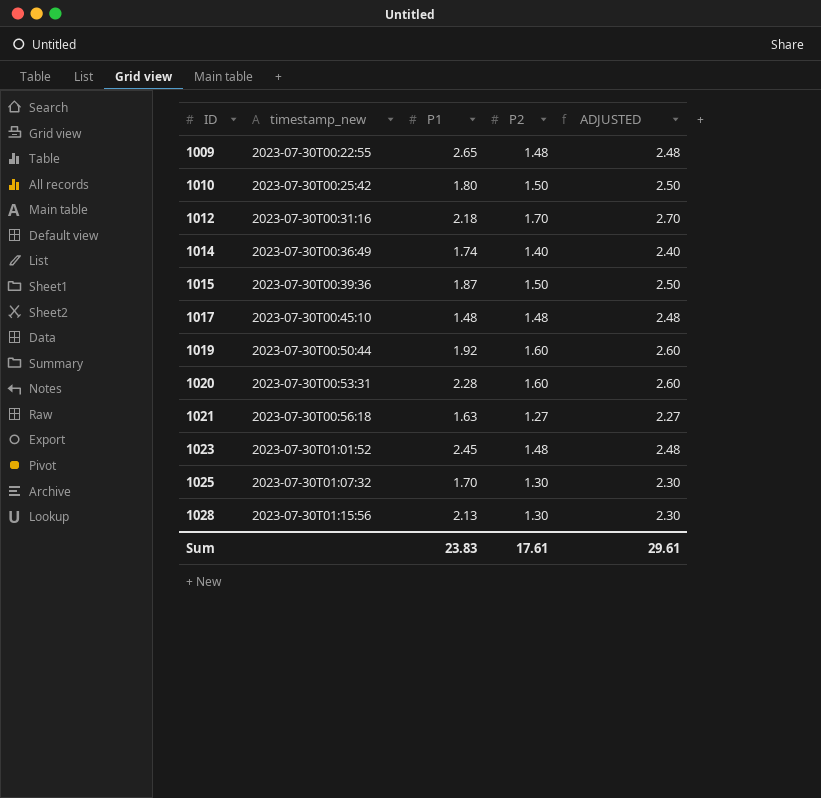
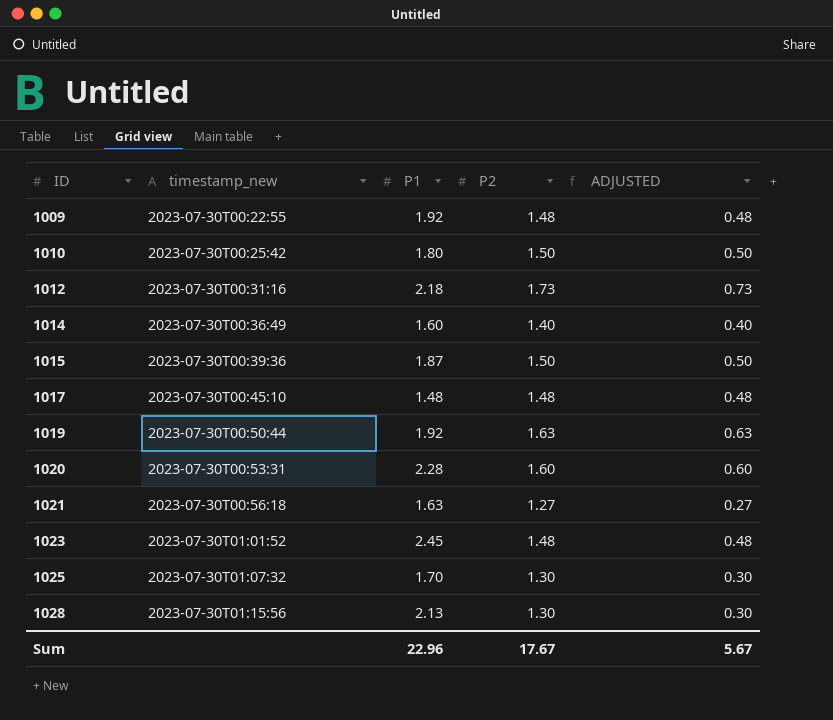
column ADJUSTED | formula: [P2] + 1 -> [P2] - 1
1009 | P1: 2.65 -> 1.92
1012 | P2: 1.70 -> 1.73
1014 | P1: 1.74 -> 1.60
1019 | P2: 1.60 -> 1.63
Sum | P1: 23.83 -> 22.96
Sum | P2: 17.61 -> 17.67
Sum | ADJUSTED: 29.61 -> 5.67

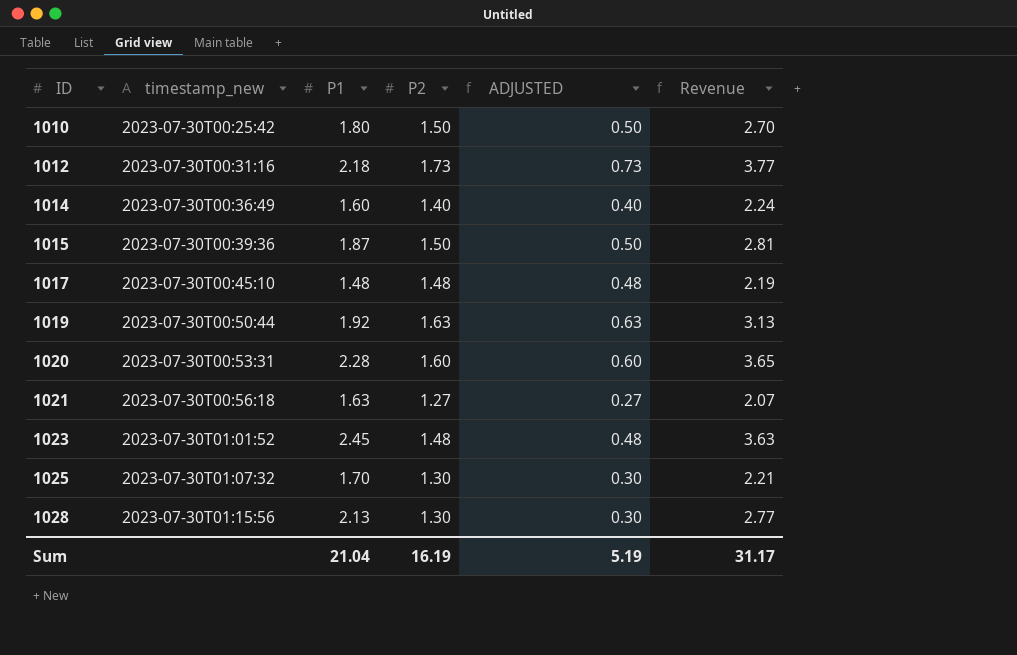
column Revenue | formula: none -> [P1] * [P2]
row 1009: 2023-07-30T00:22:55 | 1.92 | 1.48 | 0.48 -> none
Sum | P1: 22.96 -> 21.04
Sum | P2: 17.67 -> 16.19
Sum | ADJUSTED: 5.67 -> 5.19

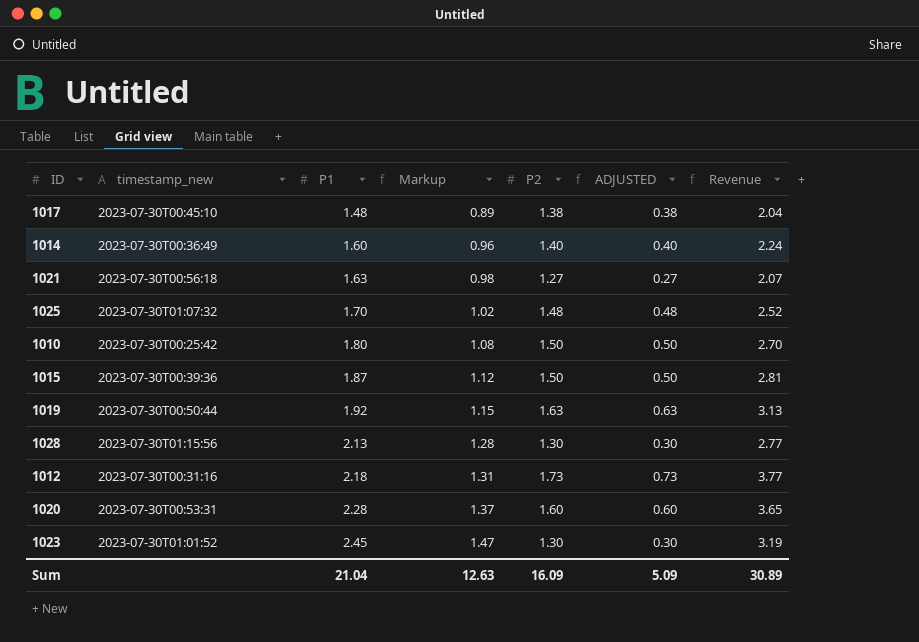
row order: ID ascending -> P1 ascending
column Markup | formula: none -> [P1] * 0.6
1017 | P2: 1.48 -> 1.38
1017 | ADJUSTED: 0.48 -> 0.38
1017 | Revenue: 2.19 -> 2.04
1025 | P2: 1.30 -> 1.48
1025 | ADJUSTED: 0.30 -> 0.48
1025 | Revenue: 2.21 -> 2.52
1023 | P2: 1.48 -> 1.30
1023 | ADJUSTED: 0.48 -> 0.30
1023 | Revenue: 3.63 -> 3.19
Sum | P2: 16.19 -> 16.09
Sum | ADJUSTED: 5.19 -> 5.09
Sum | Revenue: 31.17 -> 30.89

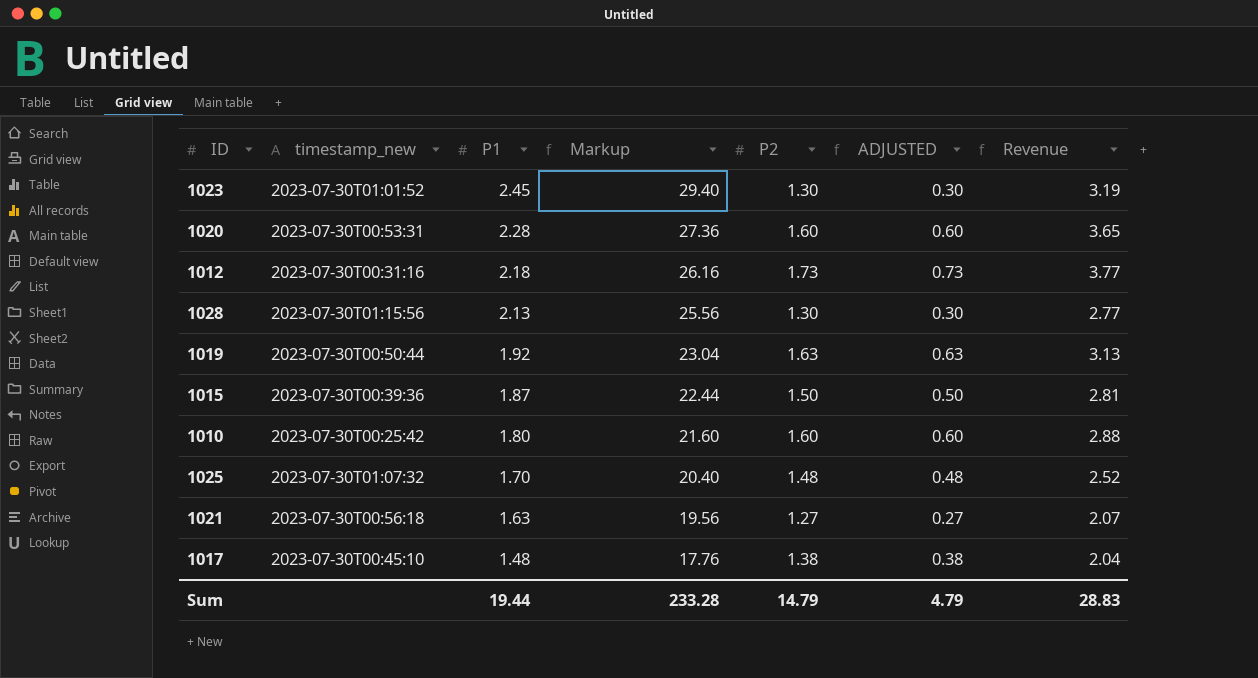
row order: P1 ascending -> P1 descending
column Markup | formula: [P1] * 0.6 -> [P1] * 12
row 1014: 2023-07-30T00:36:49 | 1.60 | 0.96 | 1.40 | 0.40 | 2.24 -> none
1010 | P2: 1.50 -> 1.60
1010 | ADJUSTED: 0.50 -> 0.60
1010 | Revenue: 2.70 -> 2.88
Sum | P1: 21.04 -> 19.44
Sum | Markup: 12.63 -> 233.28
Sum | P2: 16.09 -> 14.79
Sum | ADJUSTED: 5.09 -> 4.79
Sum | Revenue: 30.89 -> 28.83

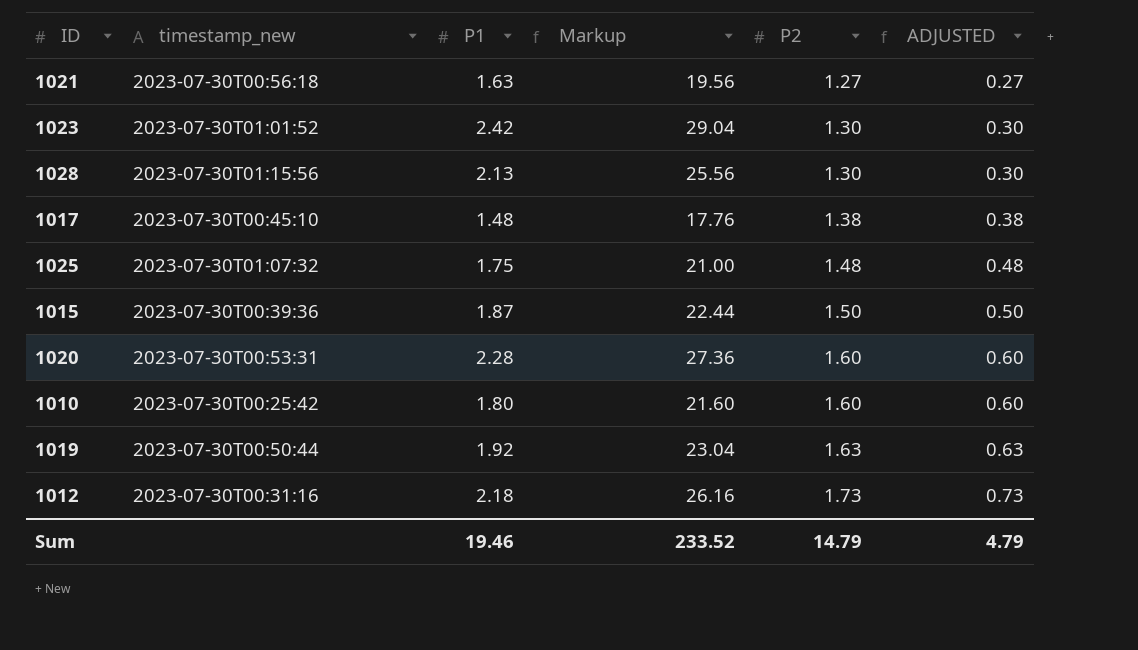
row order: P1 descending -> P2 ascending
column Revenue | formula: [P1] * [P2] -> none
1023 | P1: 2.45 -> 2.42
1023 | Markup: 29.40 -> 29.04
1025 | P1: 1.70 -> 1.75
1025 | Markup: 20.40 -> 21.00
Sum | P1: 19.44 -> 19.46
Sum | Markup: 233.28 -> 233.52

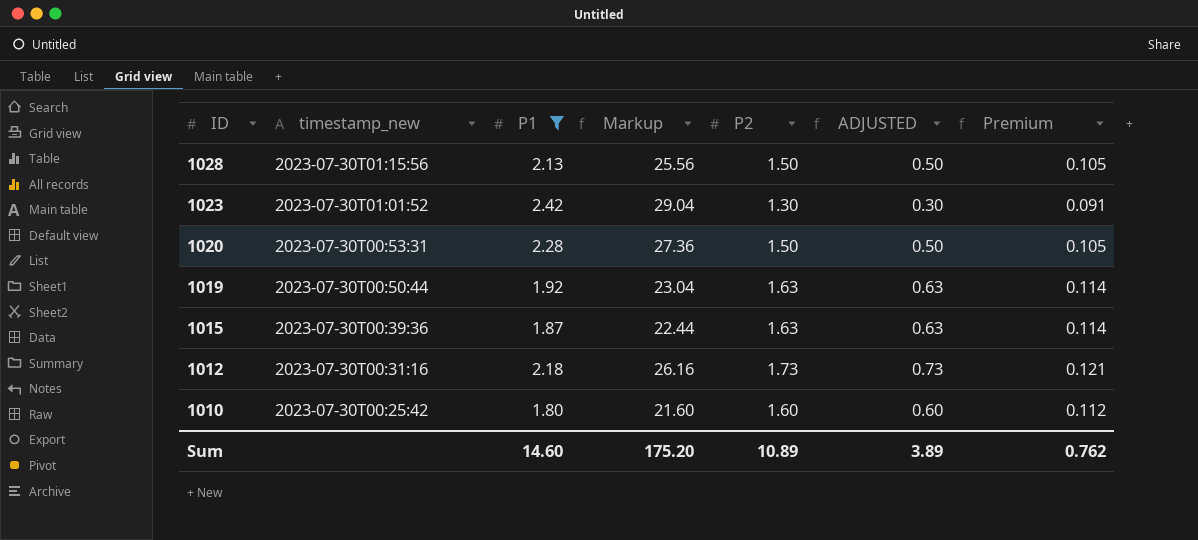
filter: none -> P1 >= 1.80
row order: P2 ascending -> ID descending
column Premium | formula: none -> [P2] * 0.07
1028 | P2: 1.30 -> 1.50
1028 | ADJUSTED: 0.30 -> 0.50
1020 | P2: 1.60 -> 1.50
1020 | ADJUSTED: 0.60 -> 0.50
1015 | P2: 1.50 -> 1.63
1015 | ADJUSTED: 0.50 -> 0.63
Sum | P1: 19.46 -> 14.60
Sum | Markup: 233.52 -> 175.20
Sum | P2: 14.79 -> 10.89
Sum | ADJUSTED: 4.79 -> 3.89

